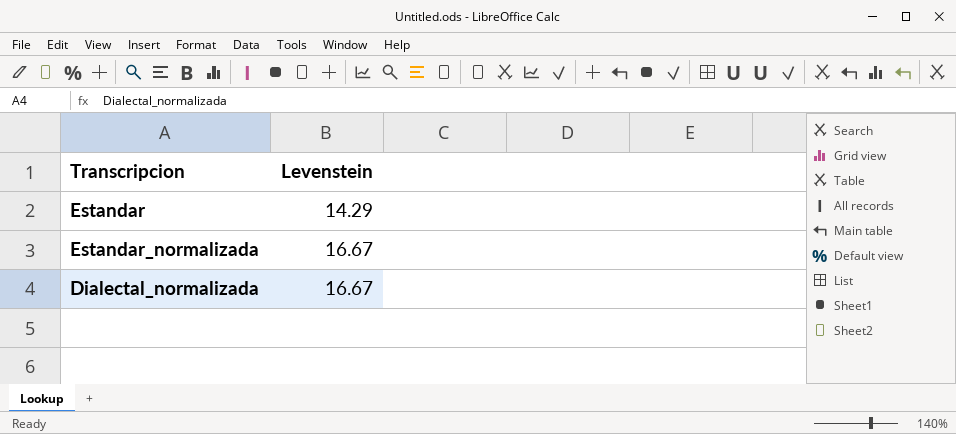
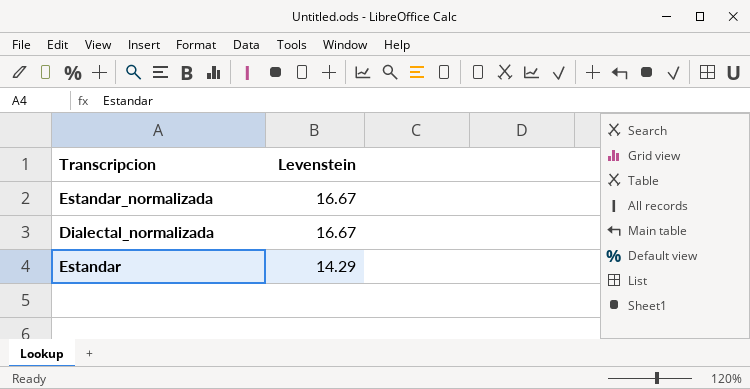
row order: Levenstein ascending -> Levenstein descending

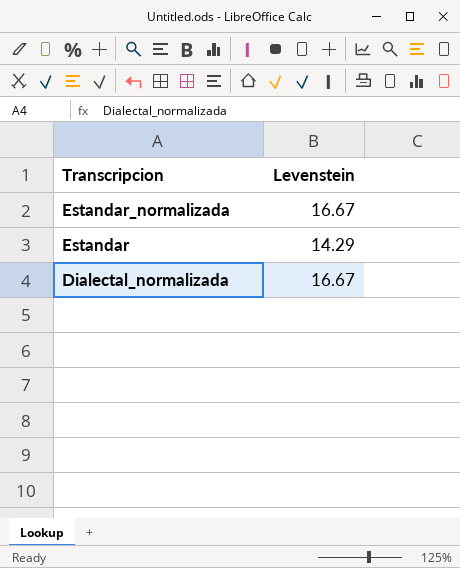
row order: Levenstein descending -> Transcripcion descending

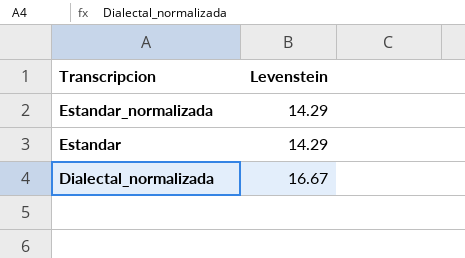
Estandar_normalizada | Levenstein: 16.67 -> 14.29

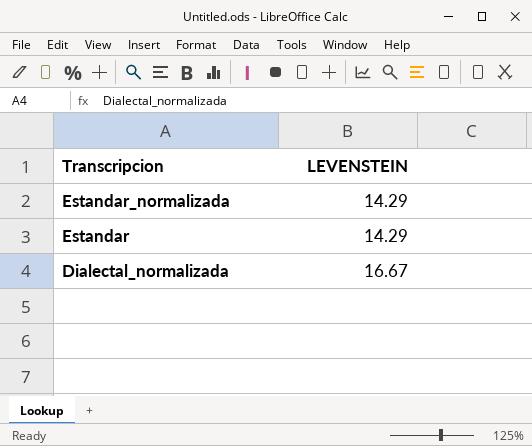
column name: Levenstein -> LEVENSTEIN

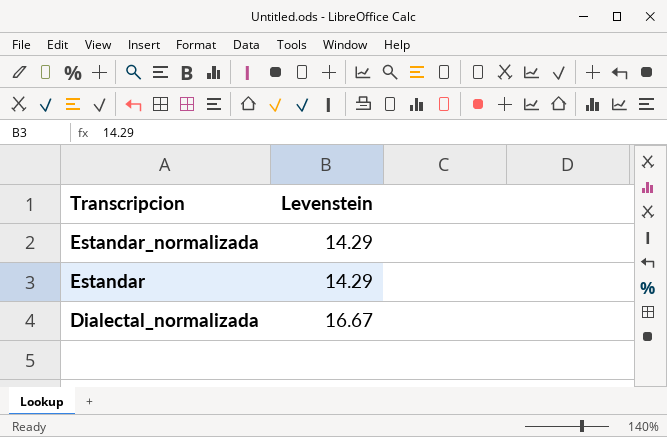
column name: LEVENSTEIN -> Levenstein

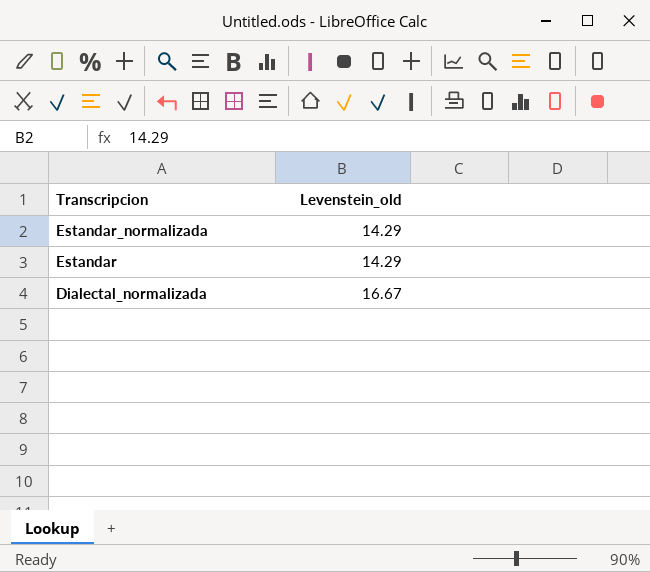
column name: Levenstein -> Levenstein_old

